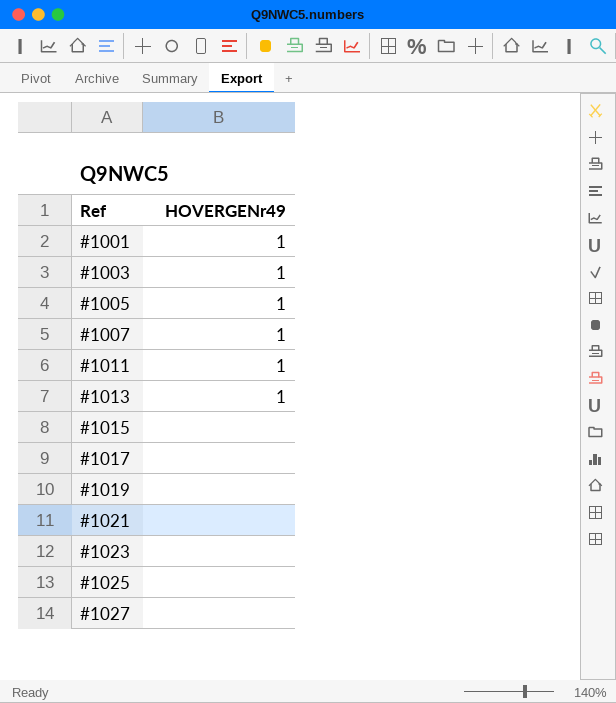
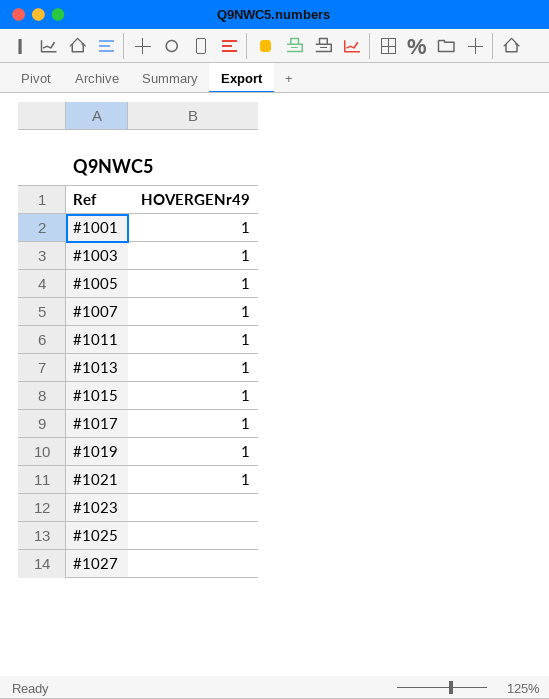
#1015 | HOVERGENr49: none -> 1
#1017 | HOVERGENr49: none -> 1
#1019 | HOVERGENr49: none -> 1
#1021 | HOVERGENr49: none -> 1

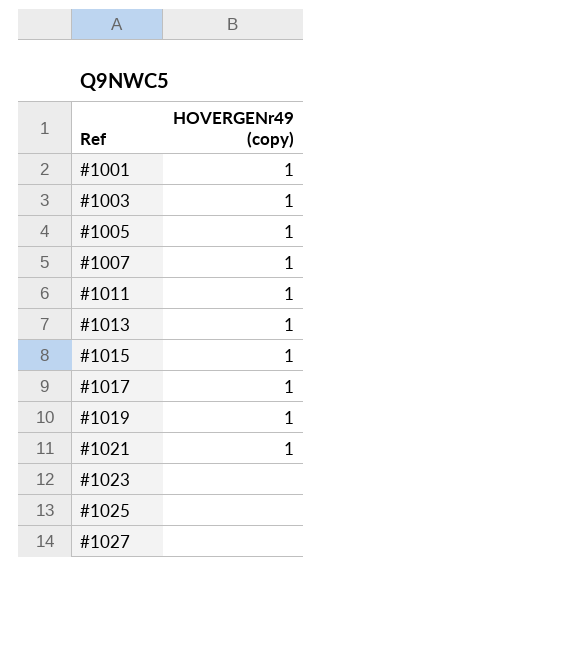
column name: HOVERGENr49 -> HOVERGENr49 (copy)

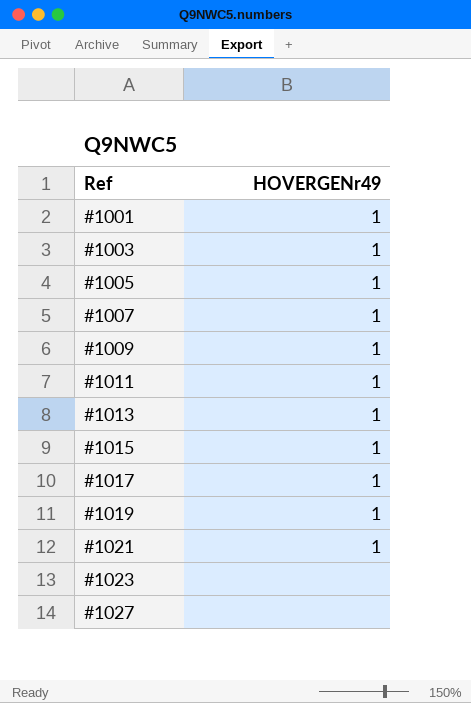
column name: HOVERGENr49 (copy) -> HOVERGENr49
row #1025: none -> none
row #1009: none -> 1

